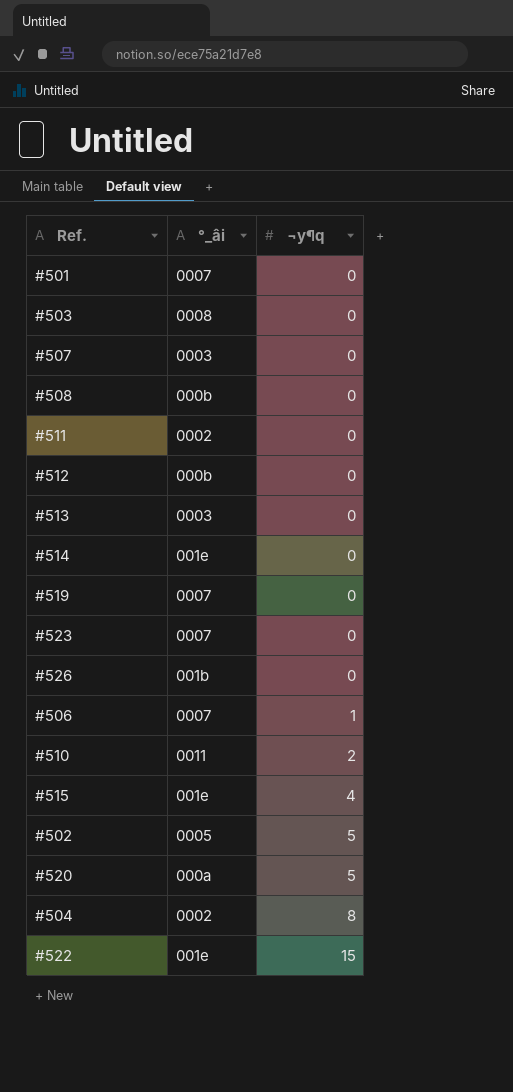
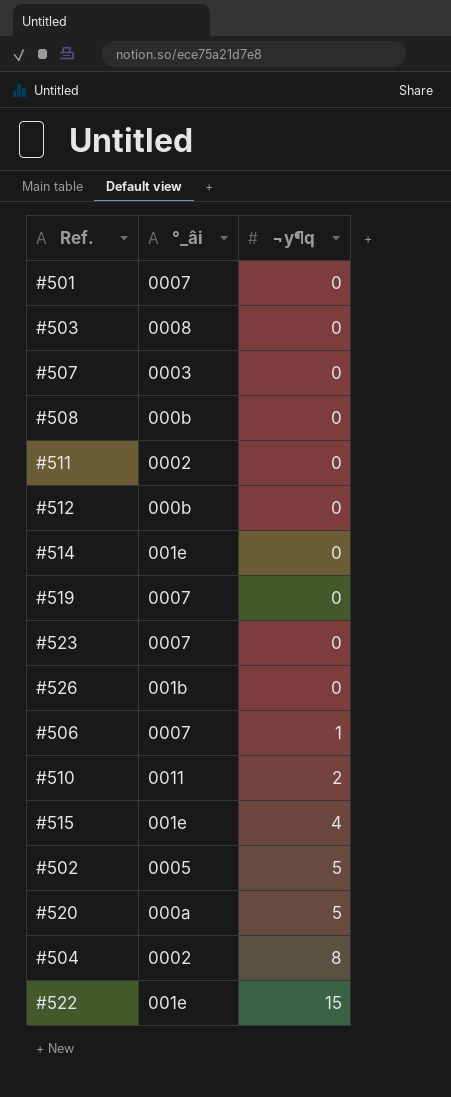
row #513: 0003 | 0 -> none

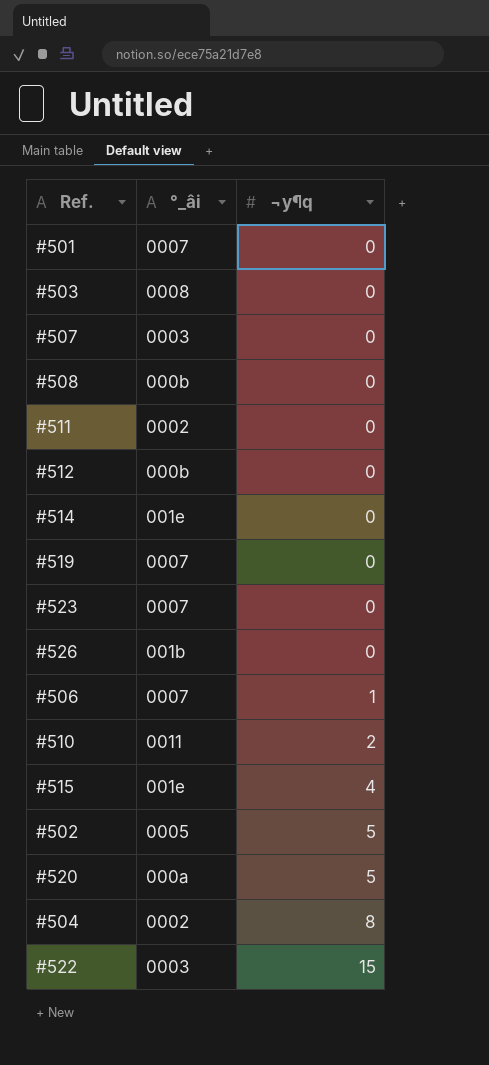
#522 | °_âi: 001e -> 0003

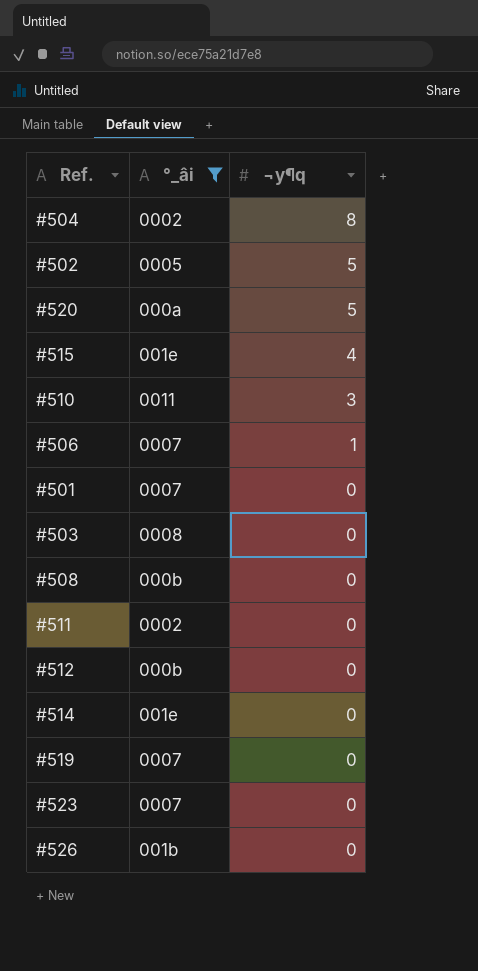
filter: none -> °_âi != 0003
row order: ¬y¶q ascending -> ¬y¶q descending
#510 | ¬y¶q: 2 -> 3

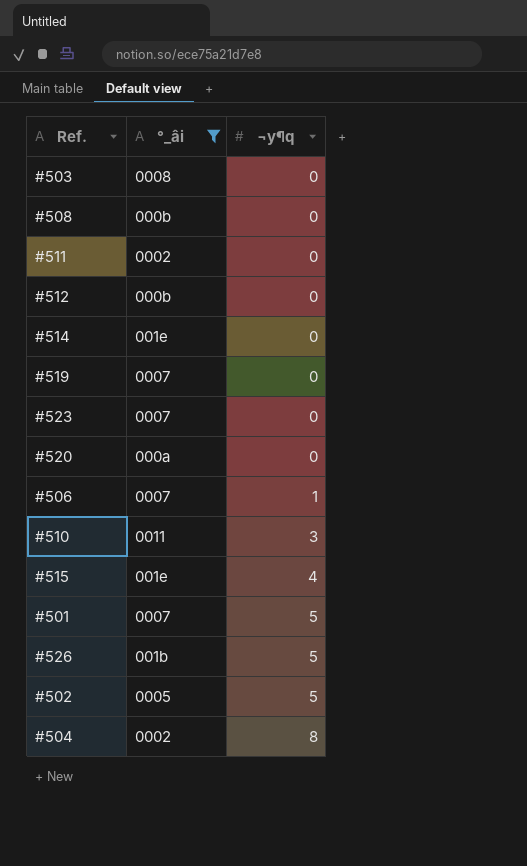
row order: ¬y¶q descending -> ¬y¶q ascending
#520 | ¬y¶q: 5 -> 0
#501 | ¬y¶q: 0 -> 5
#526 | ¬y¶q: 0 -> 5

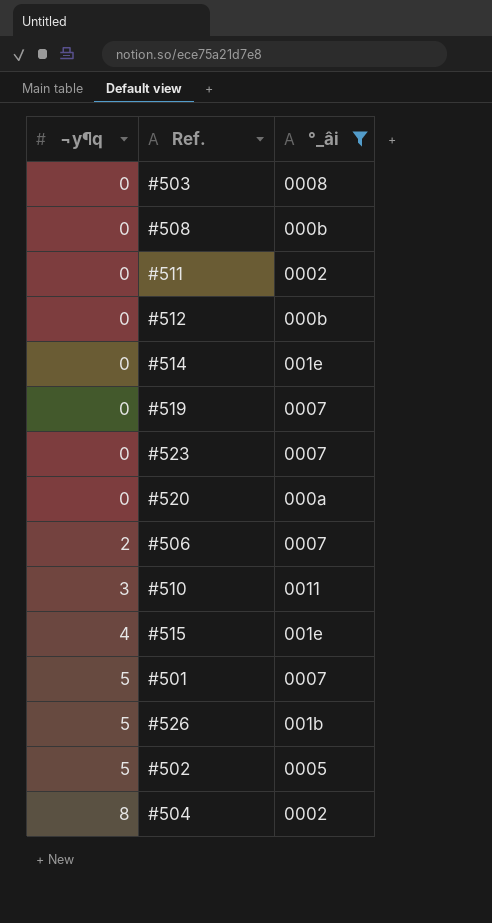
column ¬y¶q | position: 3 -> 1
#506 | ¬y¶q: 1 -> 2

